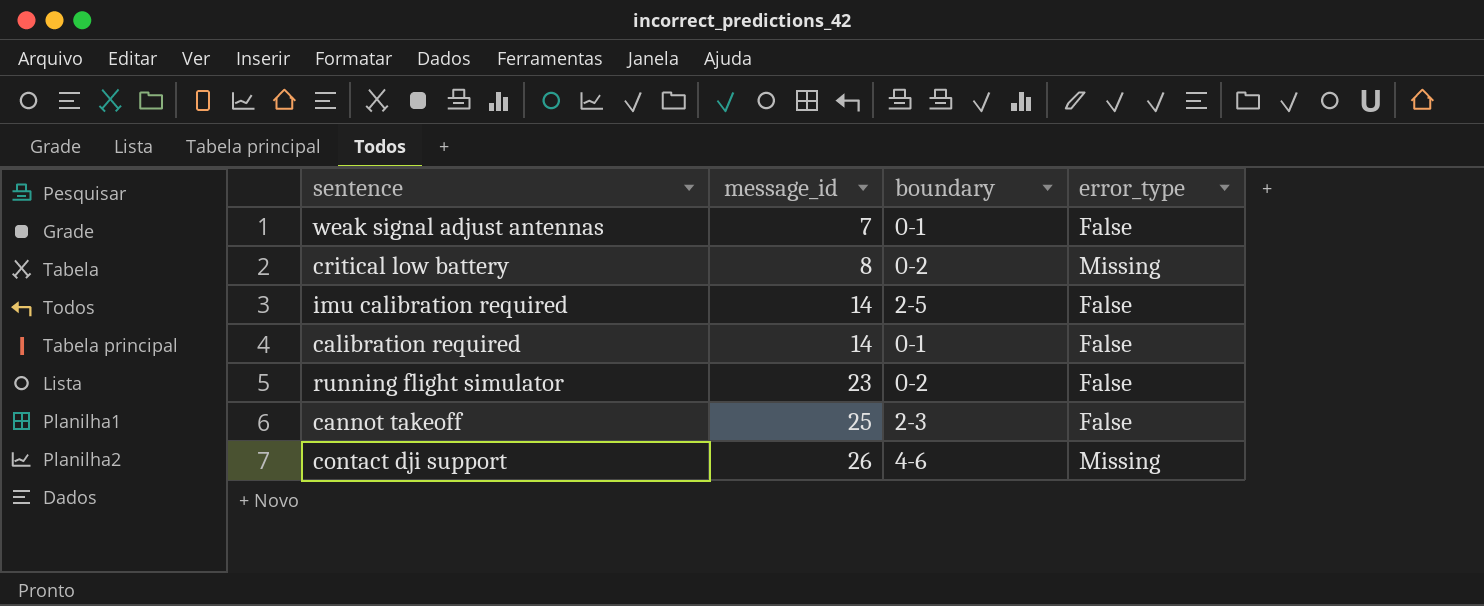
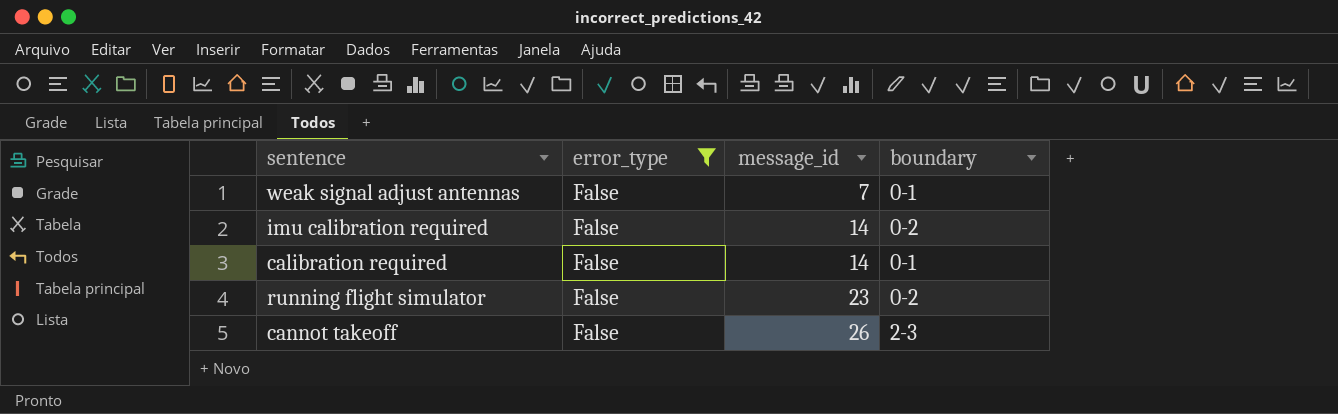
filter: none -> error_type = False
column error_type | position: 4 -> 2
imu calibration required | boundary: 2-5 -> 0-2
cannot takeoff | message_id: 25 -> 26

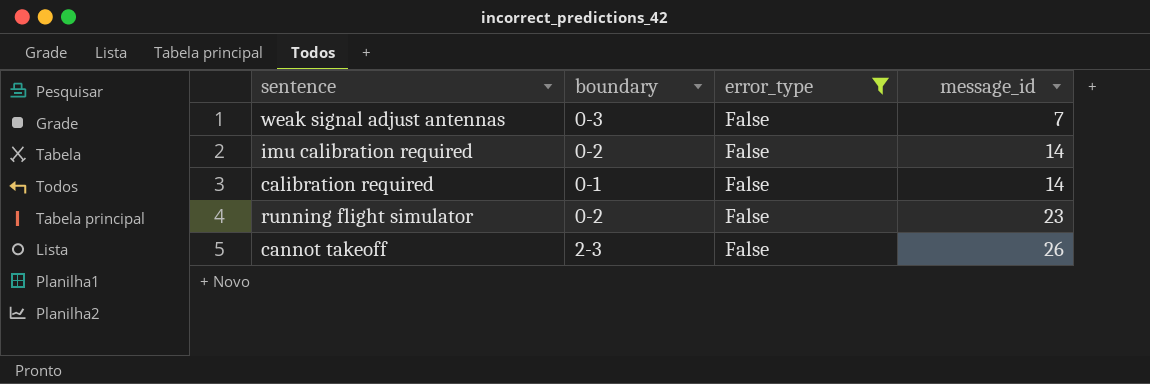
column boundary | position: 4 -> 2
weak signal adjust antennas | boundary: 0-1 -> 0-3

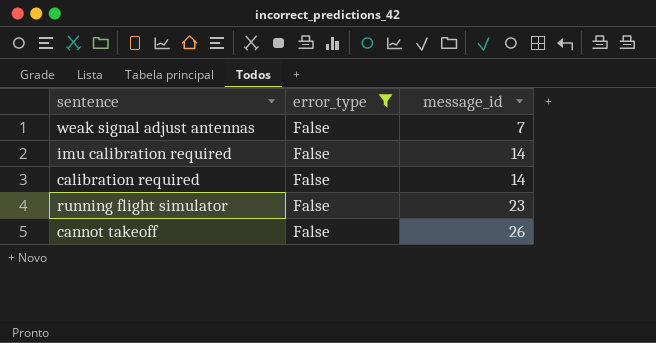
column boundary | position: 2 -> none

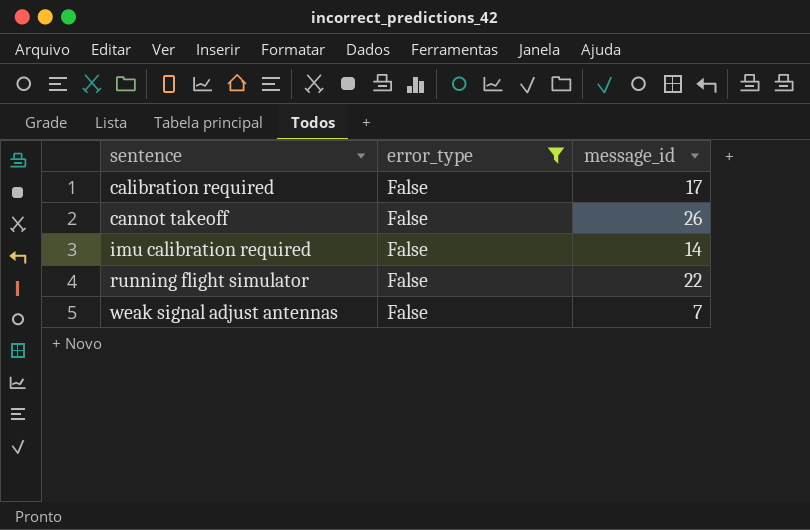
row order: message_id ascending -> sentence ascending
calibration required | message_id: 14 -> 17
running flight simulator | message_id: 23 -> 22

